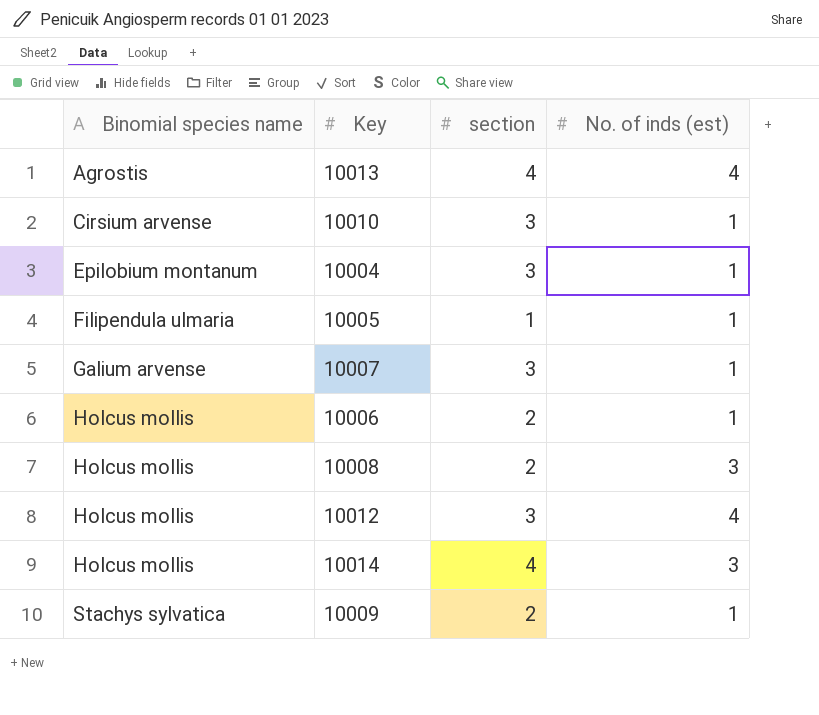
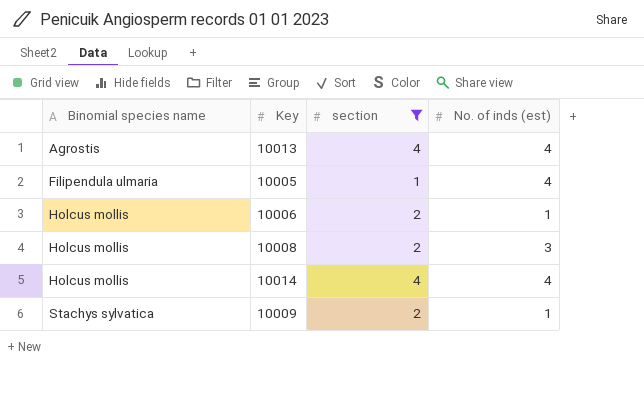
filter: none -> section != 3
10005 | No. of inds (est): 1 -> 4
10014 | No. of inds (est): 3 -> 4

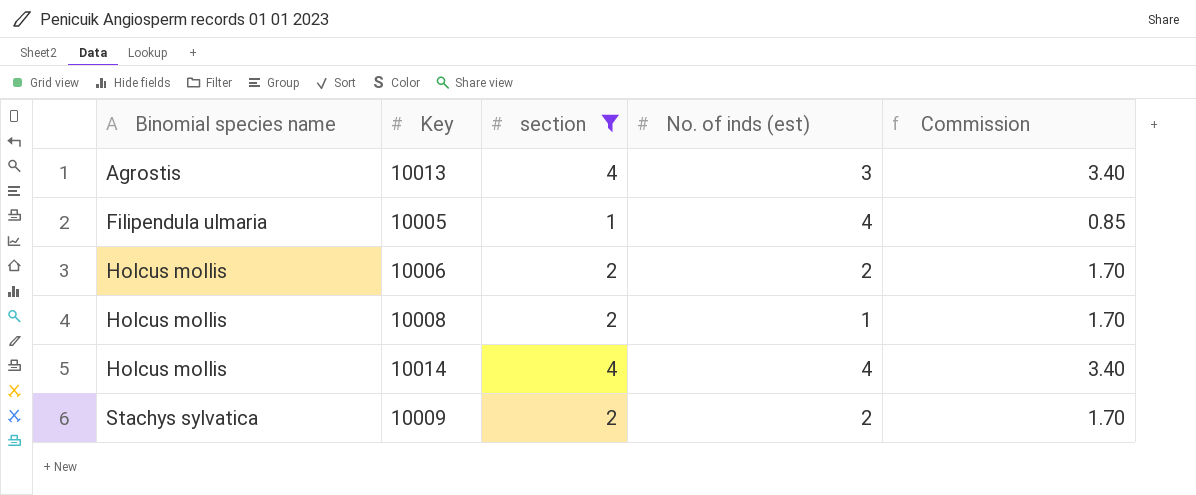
column Commission | formula: none -> [section] * 0.85
10013 | No. of inds (est): 4 -> 3
10006 | No. of inds (est): 1 -> 2
10008 | No. of inds (est): 3 -> 1
10009 | No. of inds (est): 1 -> 2

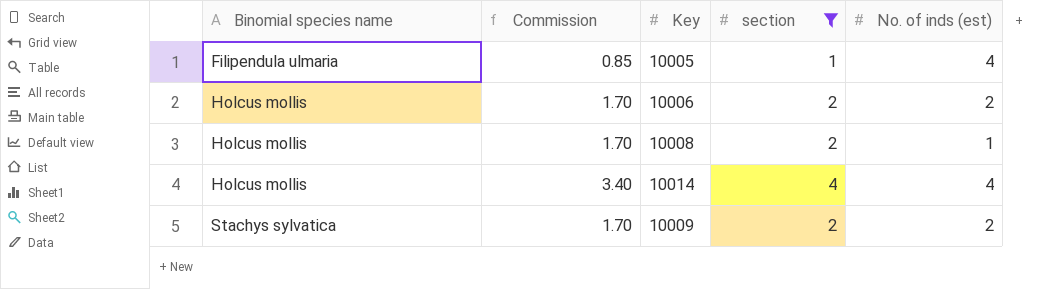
column Commission | position: 5 -> 2
row 10013: Agrostis | 4 | 3 | 3.40 -> none

